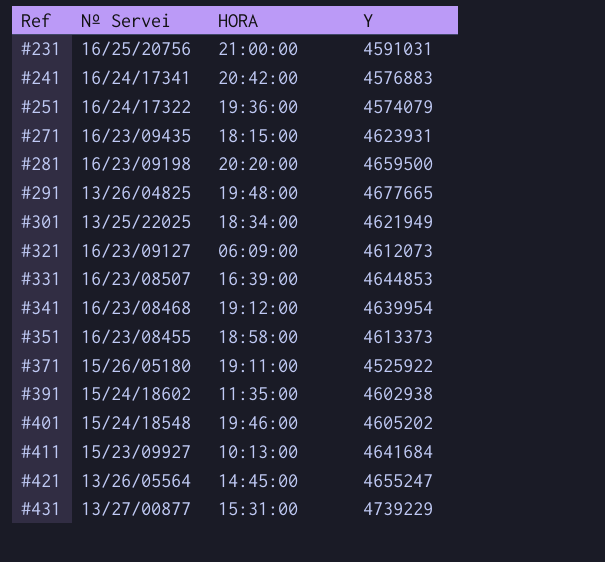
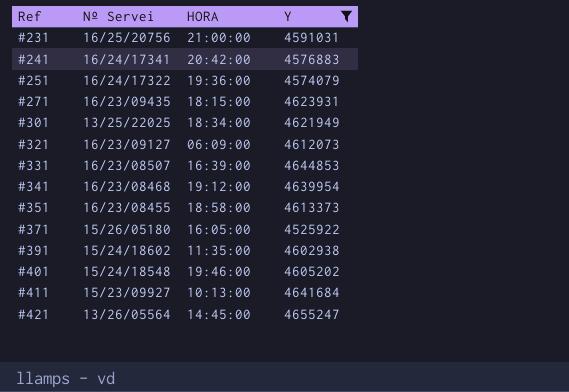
filter: none -> Y <= 4655247
#371 | HORA: 19:11:00 -> 16:05:00

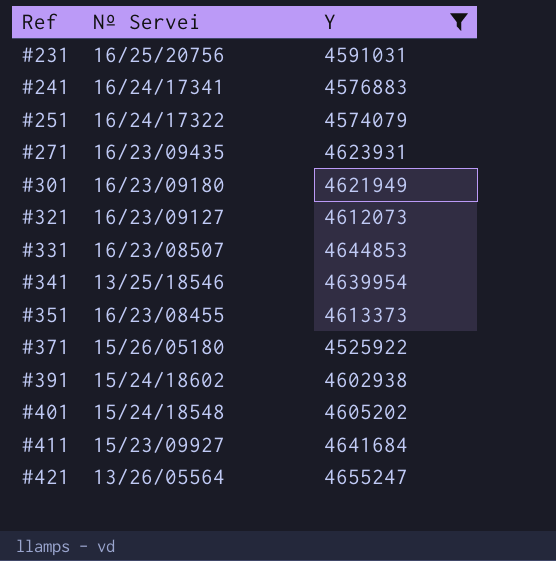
column HORA | position: 3 -> none
#301 | Nº Servei: 13/25/22025 -> 16/23/09180
#341 | Nº Servei: 16/23/08468 -> 13/25/18546

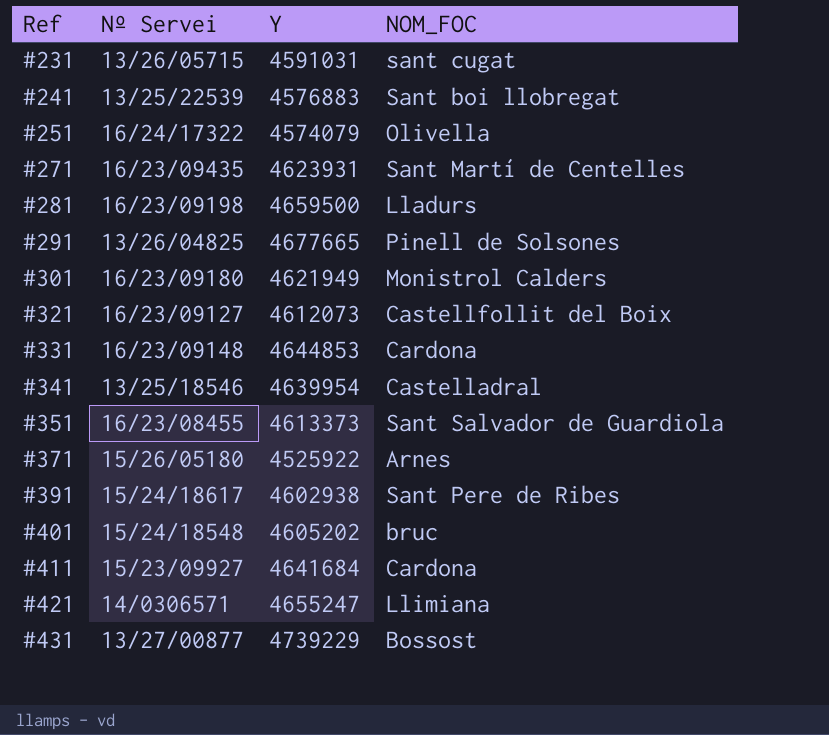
filter: Y <= 4655247 -> none
column NOM_FOC | position: none -> 4
#231 | Nº Servei: 16/25/20756 -> 13/26/05715
#241 | Nº Servei: 16/24/17341 -> 13/25/22539
#331 | Nº Servei: 16/23/08507 -> 16/23/09148
#391 | Nº Servei: 15/24/18602 -> 15/24/18617
#421 | Nº Servei: 13/26/05564 -> 14/0306571

